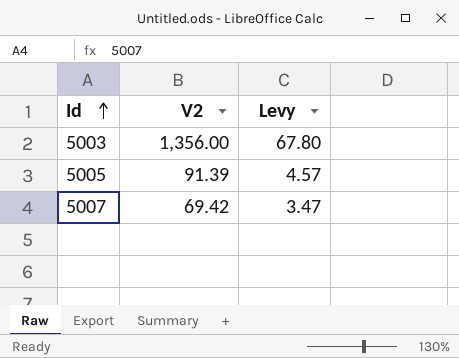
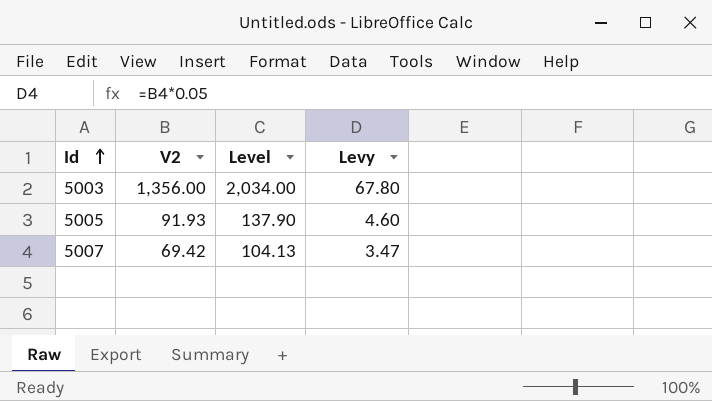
column Level | formula: none -> [V2] * 1.5
5005 | V2: 91.39 -> 91.93
5005 | Levy: 4.57 -> 4.60

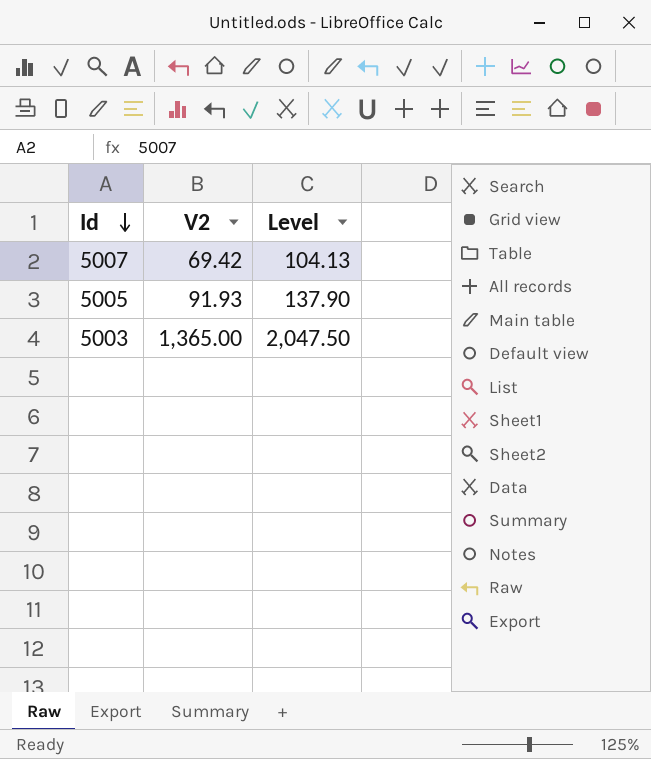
row order: Id ascending -> Id descending
column Levy | formula: [V2] * 0.05 -> none
5003 | V2: 1,356.00 -> 1,365.00
5003 | Level: 2,034.00 -> 2,047.50

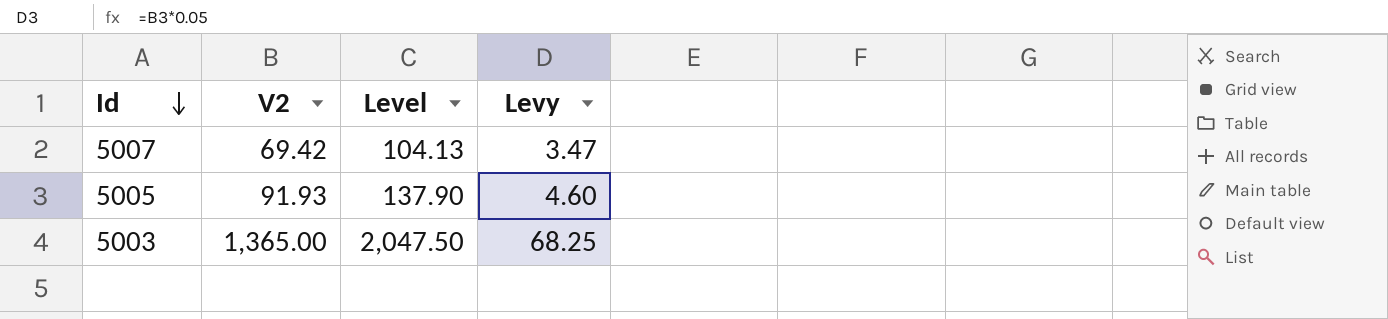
column Levy | formula: none -> [V2] * 0.05

